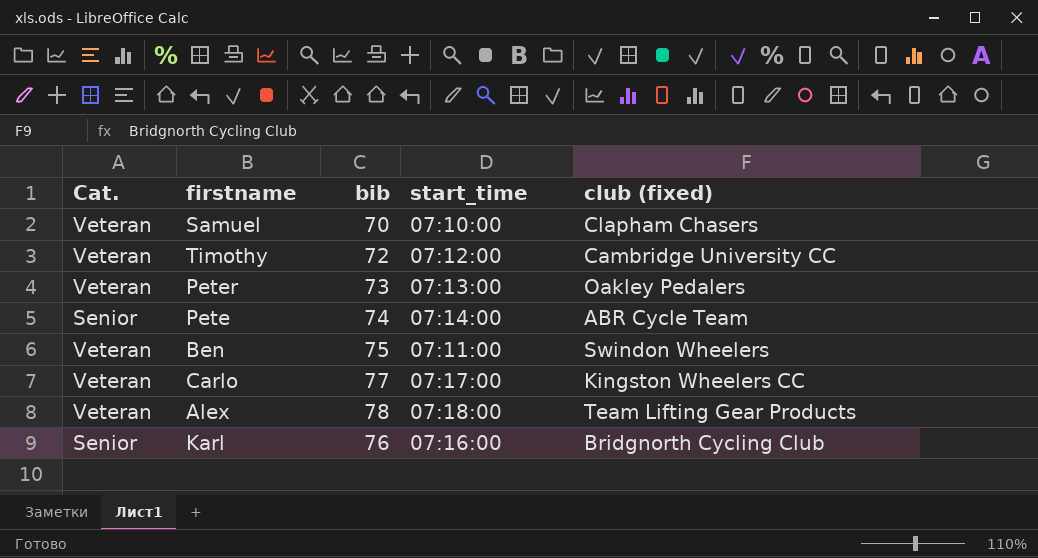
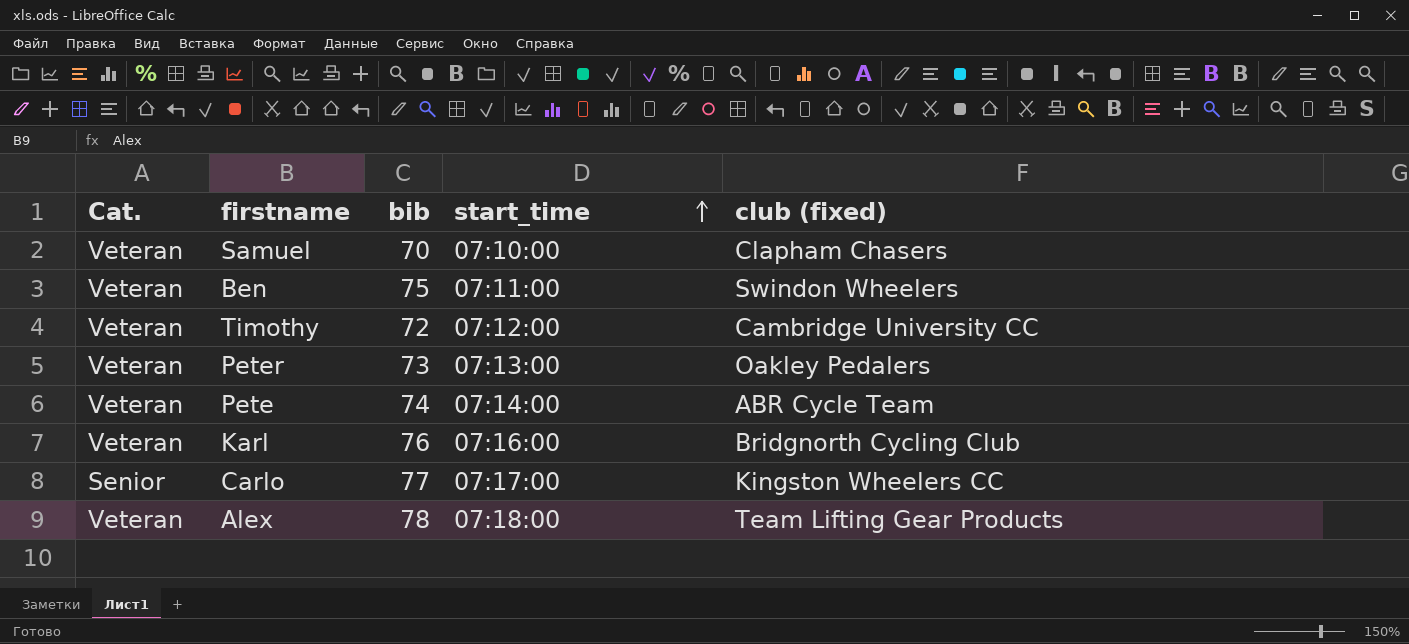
row order: none -> start_time ascending
Pete | Cat.: Senior -> Veteran
Karl | Cat.: Senior -> Veteran
Carlo | Cat.: Veteran -> Senior

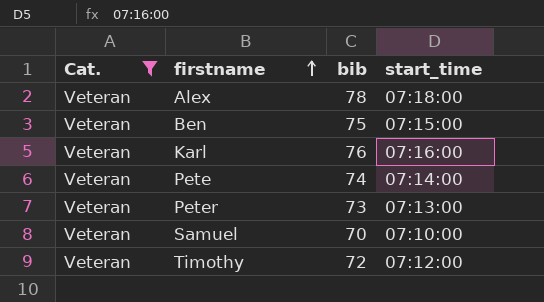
filter: none -> Cat. = Veteran
row order: start_time ascending -> firstname ascending
column club (fixed) | position: 5 -> none
Ben | start_time: 07:11:00 -> 07:15:00

